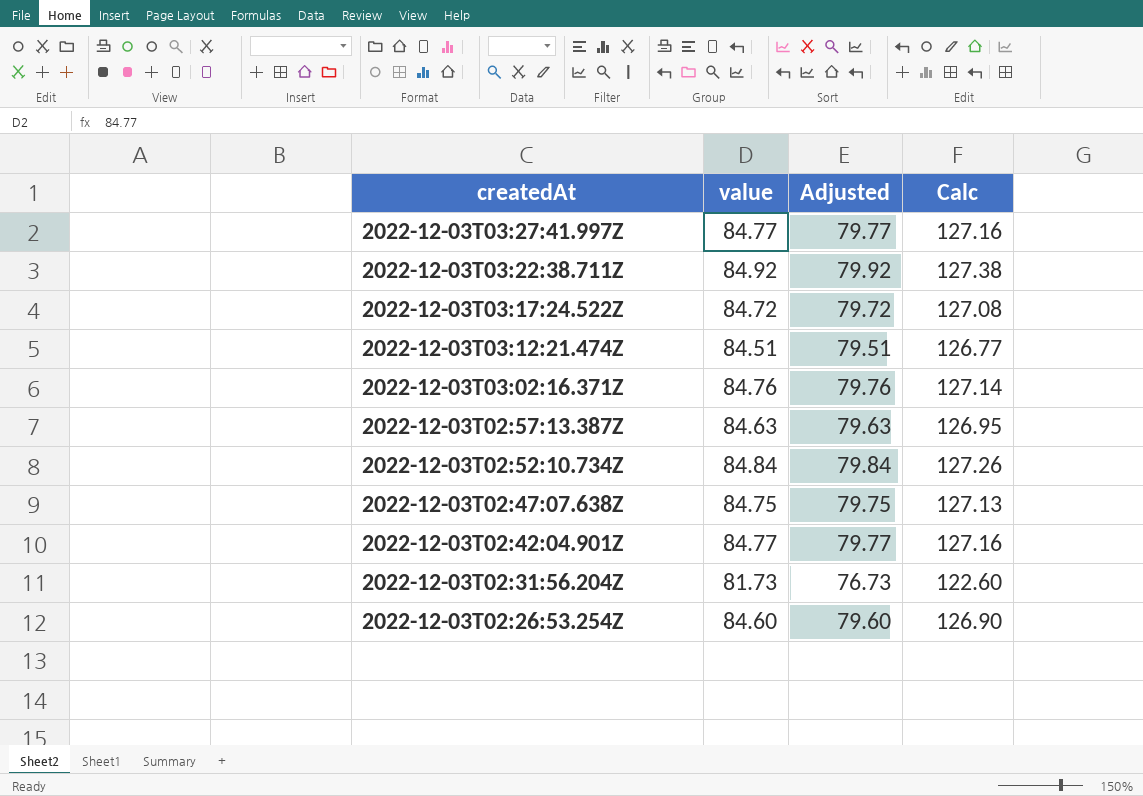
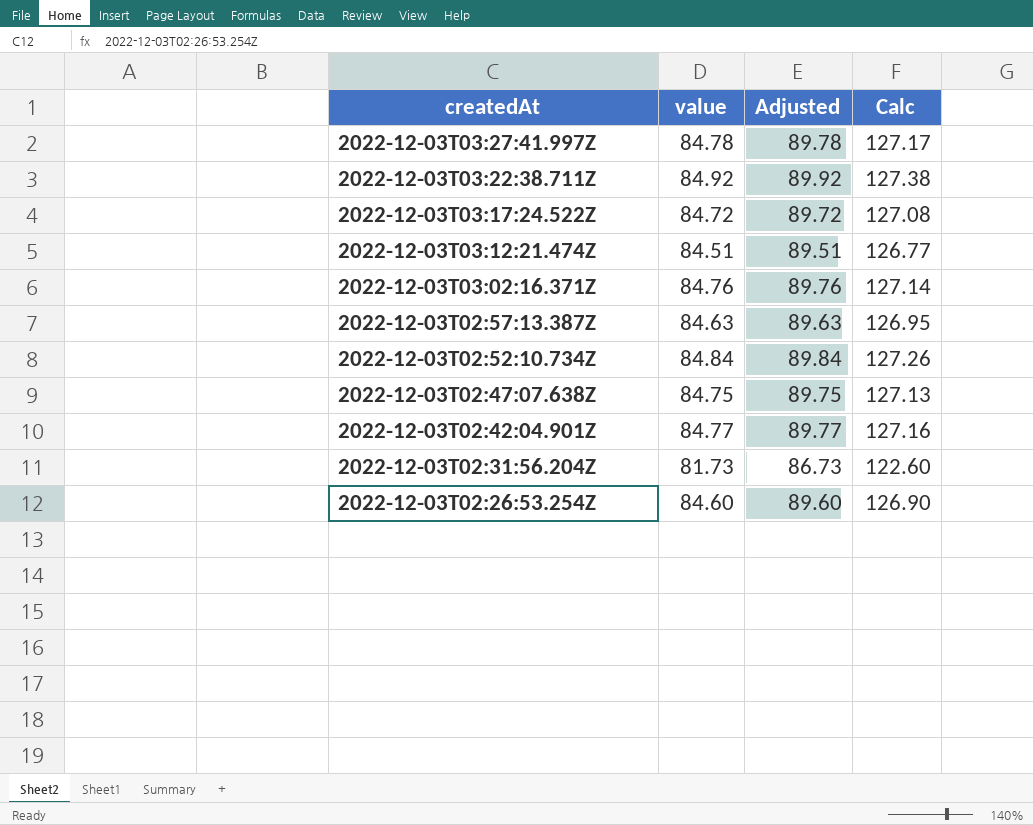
column Adjusted | formula: [value] - 5 -> [value] + 5
2022-12-03T03:27:41.997Z | value: 84.77 -> 84.78
2022-12-03T03:27:41.997Z | Calc: 127.16 -> 127.17

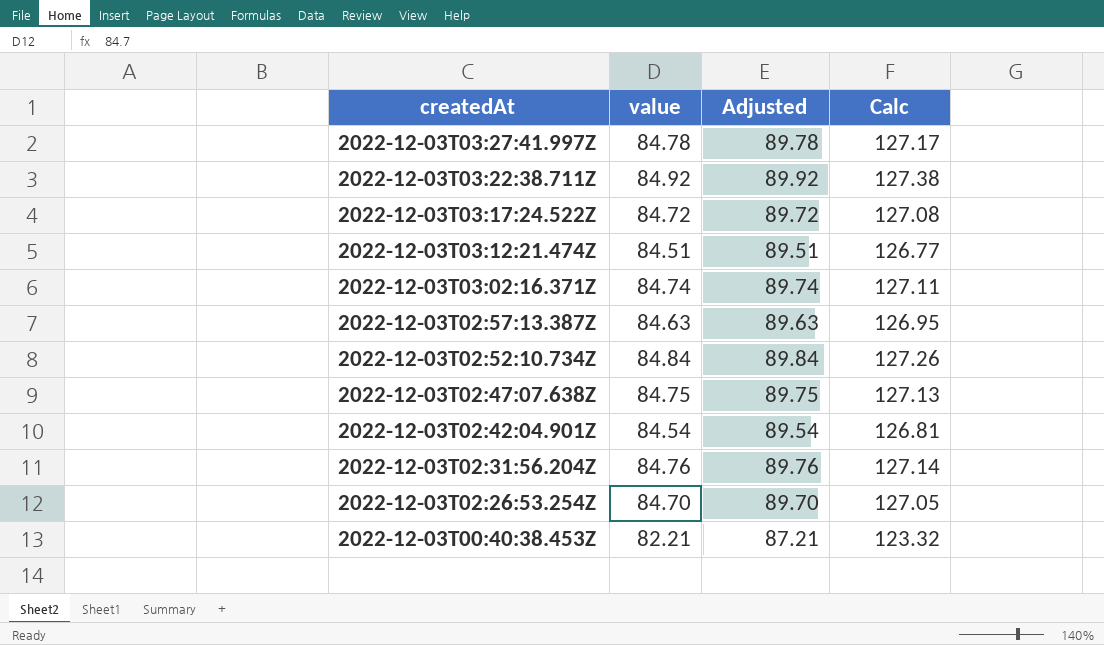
2022-12-03T03:02:16.371Z | value: 84.76 -> 84.74
2022-12-03T03:02:16.371Z | Adjusted: 89.76 -> 89.74
2022-12-03T03:02:16.371Z | Calc: 127.14 -> 127.11
2022-12-03T02:42:04.901Z | value: 84.77 -> 84.54
2022-12-03T02:42:04.901Z | Adjusted: 89.77 -> 89.54
2022-12-03T02:42:04.901Z | Calc: 127.16 -> 126.81
2022-12-03T02:31:56.204Z | value: 81.73 -> 84.76
2022-12-03T02:31:56.204Z | Adjusted: 86.73 -> 89.76
2022-12-03T02:31:56.204Z | Calc: 122.60 -> 127.14
2022-12-03T02:26:53.254Z | value: 84.60 -> 84.70
2022-12-03T02:26:53.254Z | Adjusted: 89.60 -> 89.70
2022-12-03T02:26:53.254Z | Calc: 126.90 -> 127.05
row 2022-12-03T00:40:38.453Z: none -> 82.21 | 87.21 | 123.32

